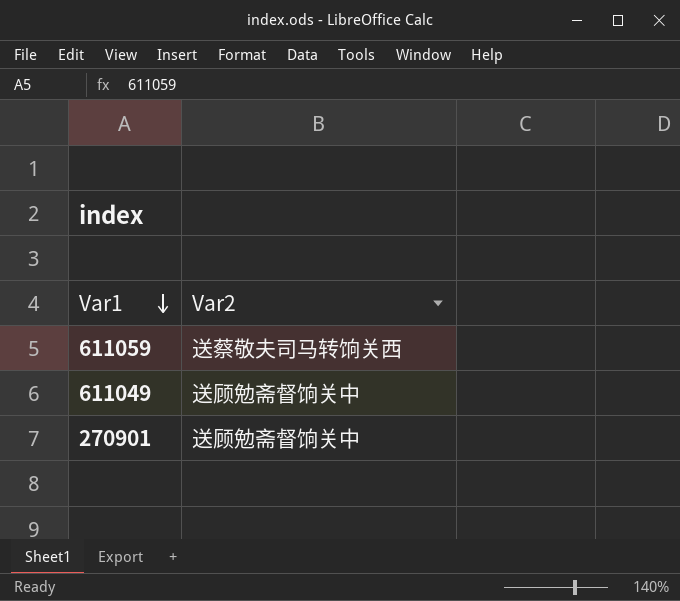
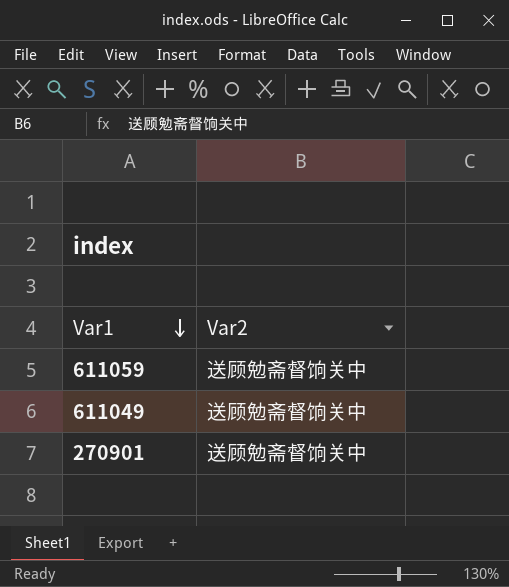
611059 | Var2: 送蔡敬夫司马转饷关西 -> 送顾勉斋督饷关中

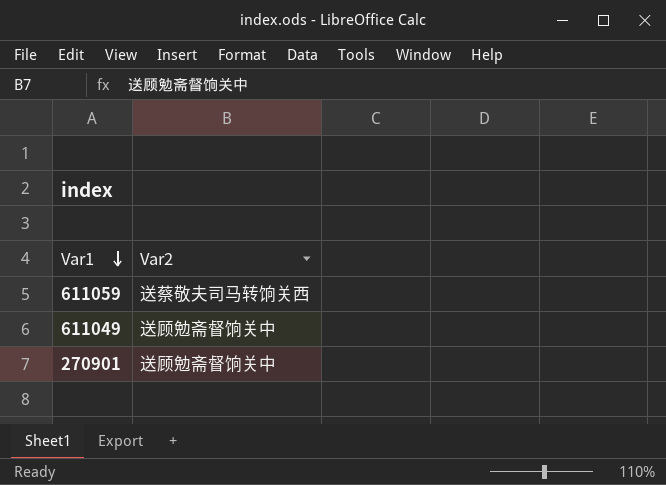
611059 | Var2: 送顾勉斋督饷关中 -> 送蔡敬夫司马转饷关西

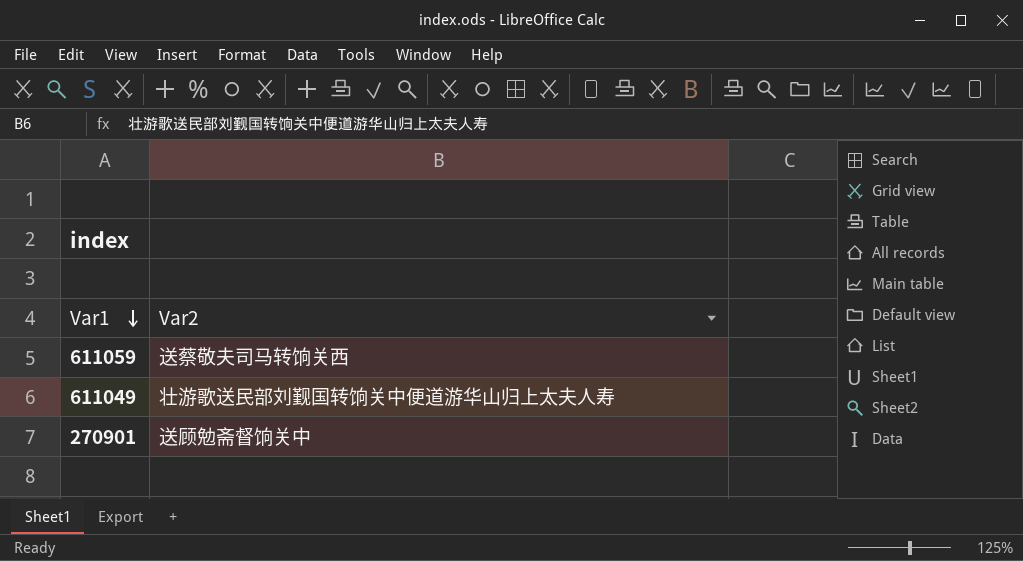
611049 | Var2: 送顾勉斋督饷关中 -> 壮游歌送民部刘觐国转饷关中便道游华山归上太夫人寿

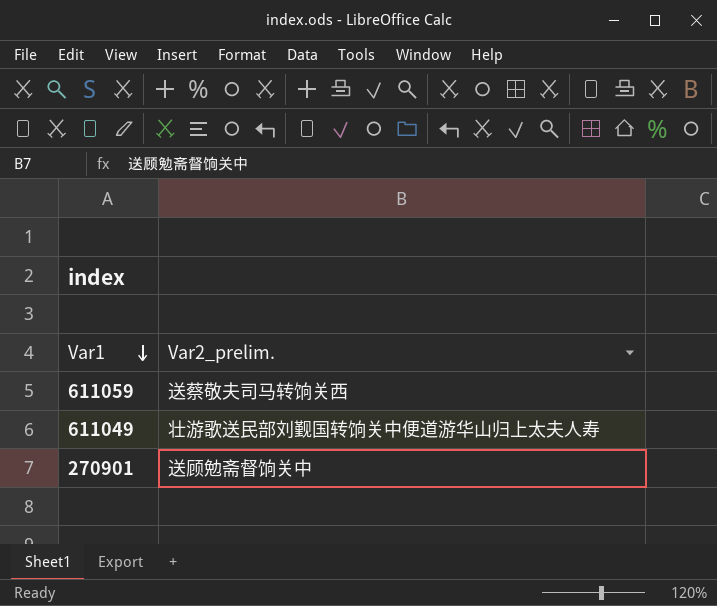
column name: Var2 -> Var2_prelim.

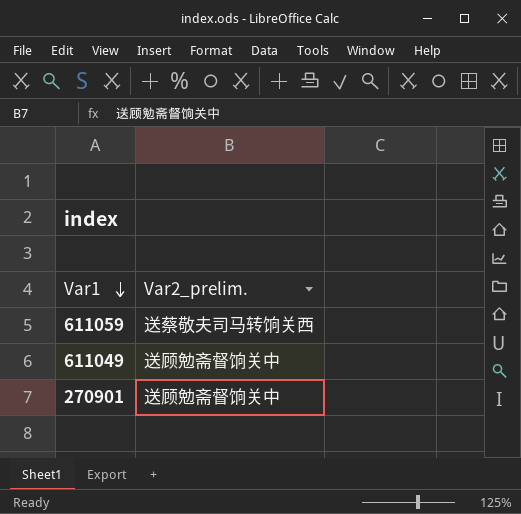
611049 | Var2_prelim.: 壮游歌送民部刘觐国转饷关中便道游华山归上太夫人寿 -> 送顾勉斋督饷关中

